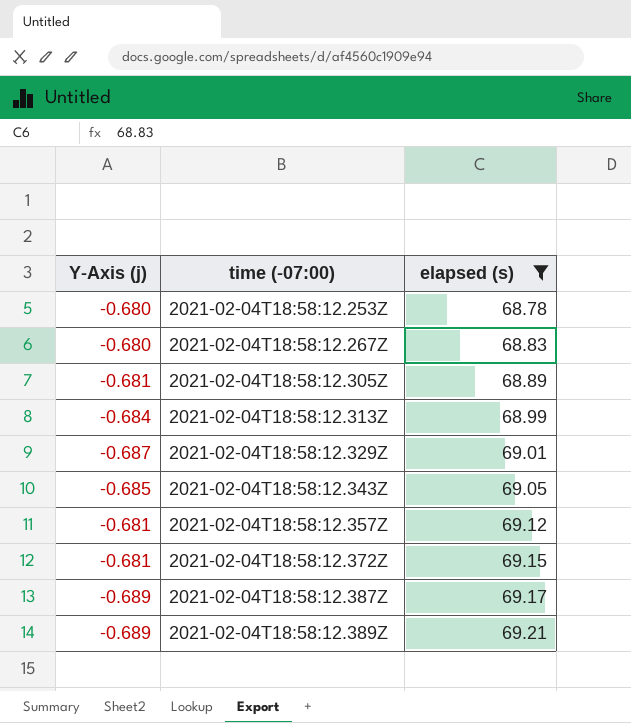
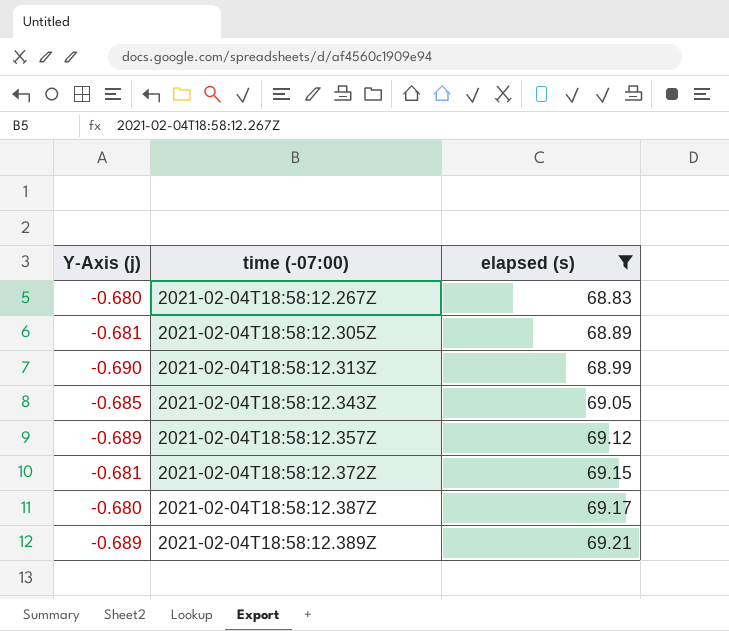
row 2021-02-04T18:58:12.253Z: -0.680 | 68.78 -> none
row 2021-02-04T18:58:12.329Z: -0.687 | 69.01 -> none
2021-02-04T18:58:12.313Z | Y-Axis (j): -0.684 -> -0.690
2021-02-04T18:58:12.357Z | Y-Axis (j): -0.681 -> -0.689
2021-02-04T18:58:12.387Z | Y-Axis (j): -0.689 -> -0.680

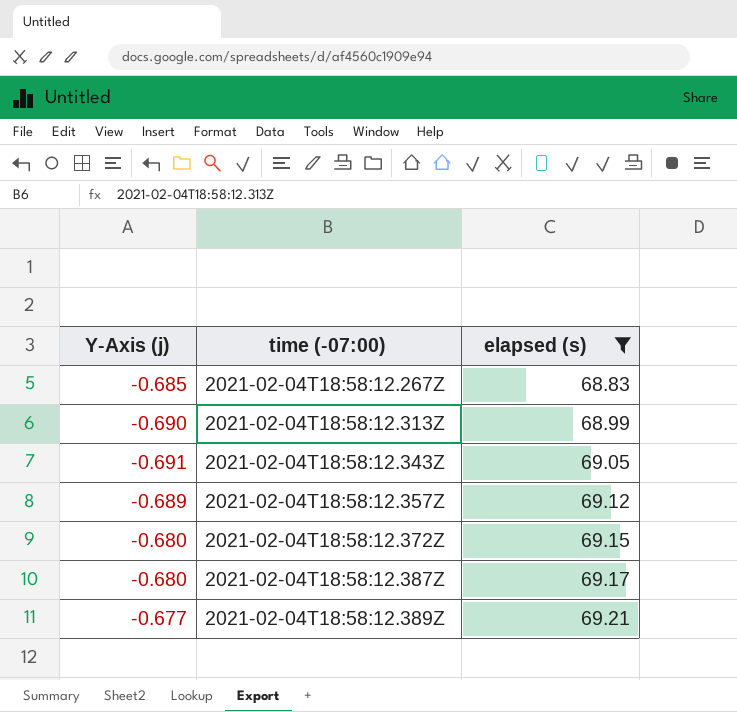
row 2021-02-04T18:58:12.305Z: -0.681 | 68.89 -> none
2021-02-04T18:58:12.267Z | Y-Axis (j): -0.680 -> -0.685
2021-02-04T18:58:12.343Z | Y-Axis (j): -0.685 -> -0.691
2021-02-04T18:58:12.372Z | Y-Axis (j): -0.681 -> -0.680
2021-02-04T18:58:12.389Z | Y-Axis (j): -0.689 -> -0.677

